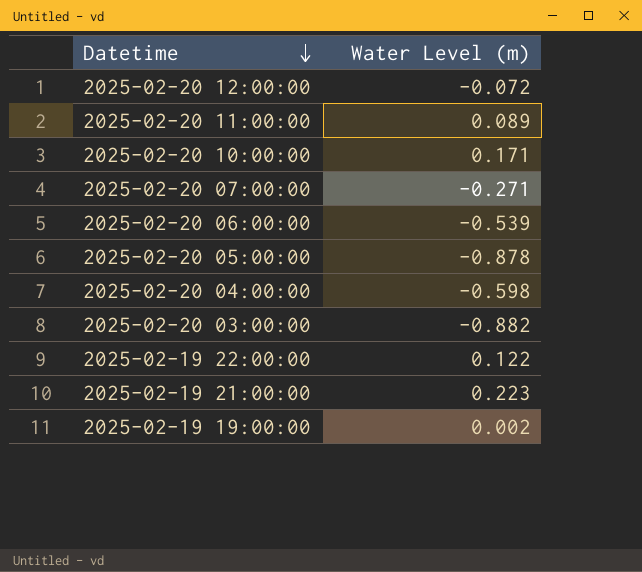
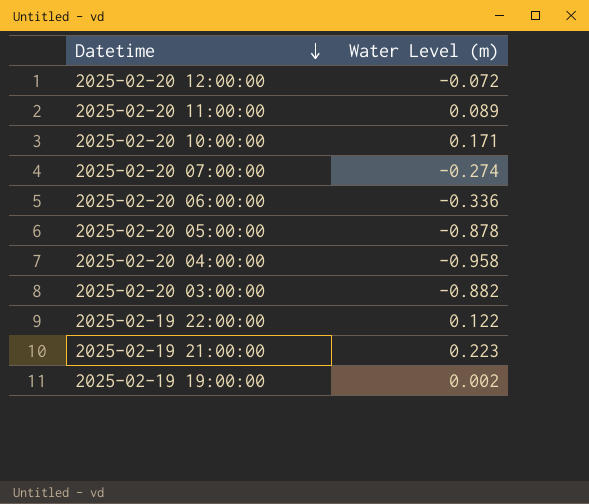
2025-02-20 07:00:00 | Water Level (m): -0.271 -> -0.274
2025-02-20 06:00:00 | Water Level (m): -0.539 -> -0.336
2025-02-20 04:00:00 | Water Level (m): -0.598 -> -0.958

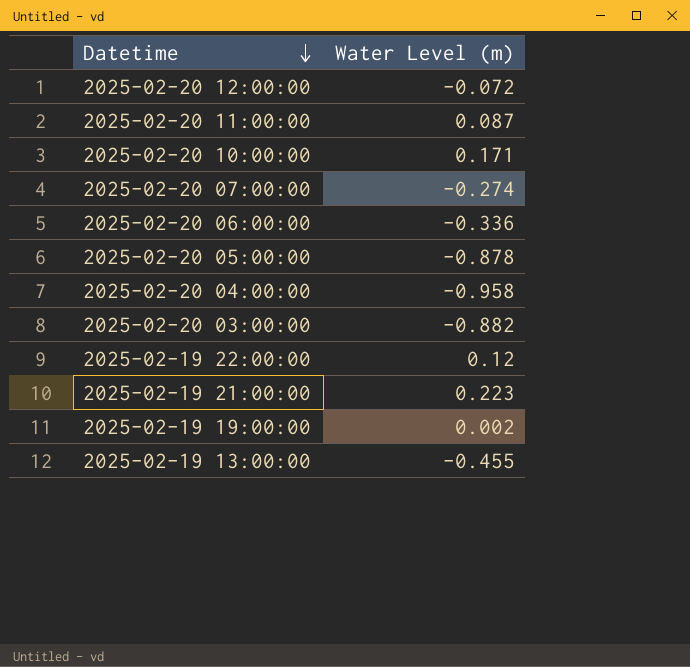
2025-02-20 11:00:00 | Water Level (m): 0.089 -> 0.087
2025-02-19 22:00:00 | Water Level (m): 0.122 -> 0.12
row 2025-02-19 13:00:00: none -> -0.455

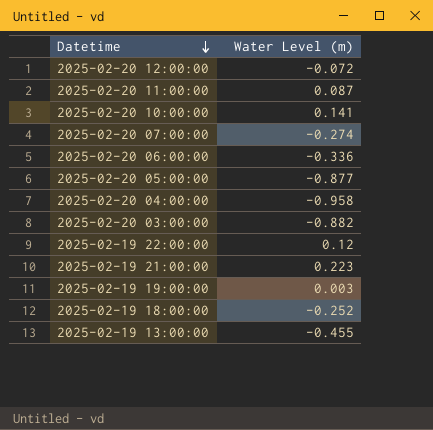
2025-02-20 10:00:00 | Water Level (m): 0.171 -> 0.141
2025-02-20 05:00:00 | Water Level (m): -0.878 -> -0.877
2025-02-19 19:00:00 | Water Level (m): 0.002 -> 0.003
row 2025-02-19 18:00:00: none -> -0.252

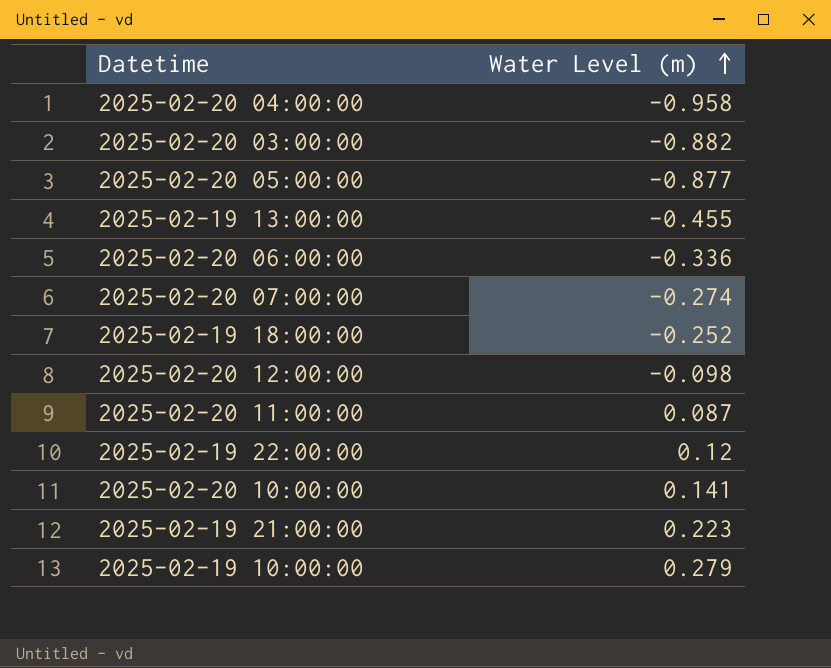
row order: Datetime descending -> Water Level (m) ascending
row 2025-02-19 19:00:00: 0.003 -> none
2025-02-20 12:00:00 | Water Level (m): -0.072 -> -0.098
row 2025-02-19 10:00:00: none -> 0.279

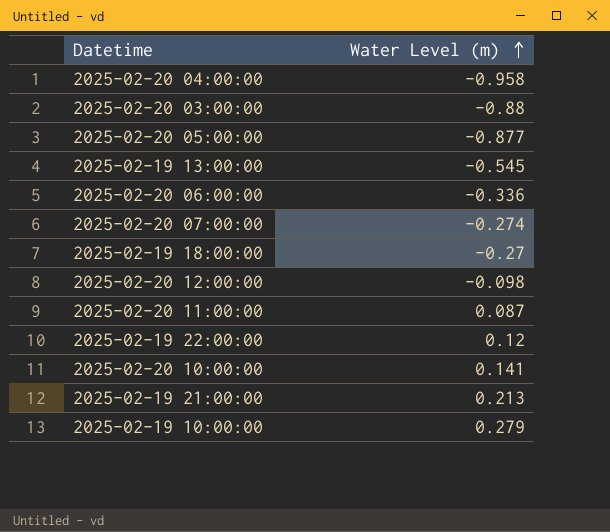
2025-02-20 03:00:00 | Water Level (m): -0.882 -> -0.88
2025-02-19 13:00:00 | Water Level (m): -0.455 -> -0.545
2025-02-19 18:00:00 | Water Level (m): -0.252 -> -0.27
2025-02-19 21:00:00 | Water Level (m): 0.223 -> 0.213

